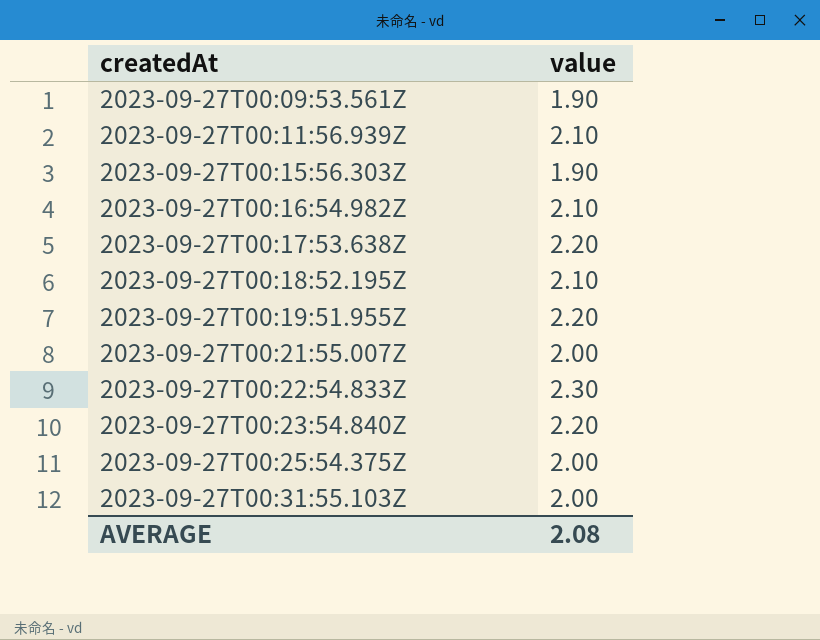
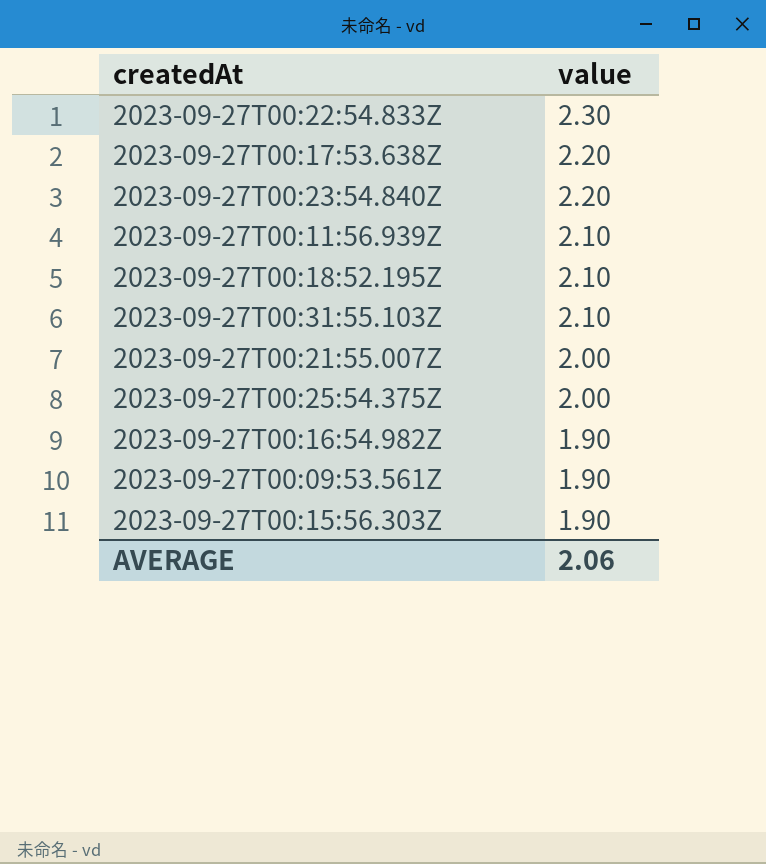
row order: createdAt ascending -> value descending
row 2023-09-27T00:19:51.955Z: 2.20 -> none
2023-09-27T00:31:55.103Z | value: 2.00 -> 2.10
2023-09-27T00:16:54.982Z | value: 2.10 -> 1.90
AVERAGE | value: 2.08 -> 2.06

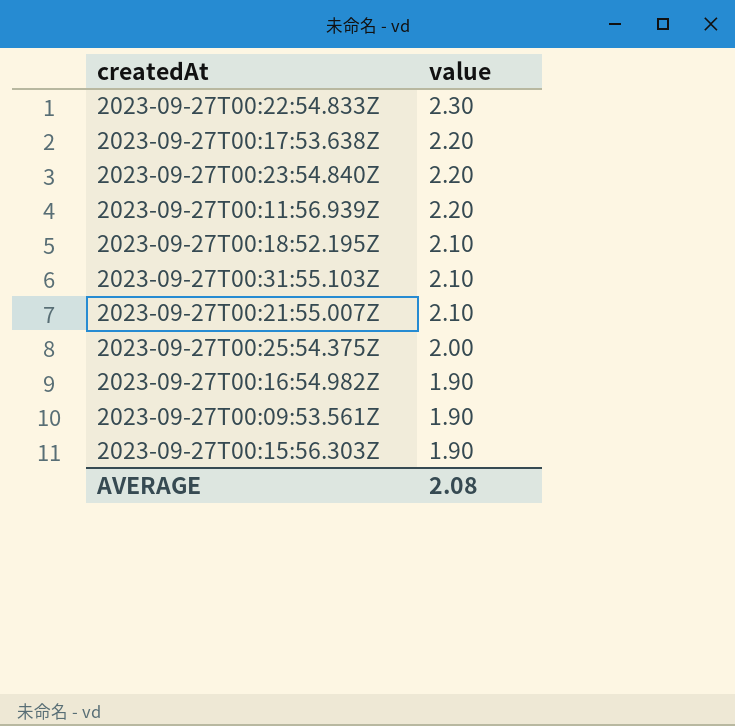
2023-09-27T00:11:56.939Z | value: 2.10 -> 2.20
2023-09-27T00:21:55.007Z | value: 2.00 -> 2.10
AVERAGE | value: 2.06 -> 2.08

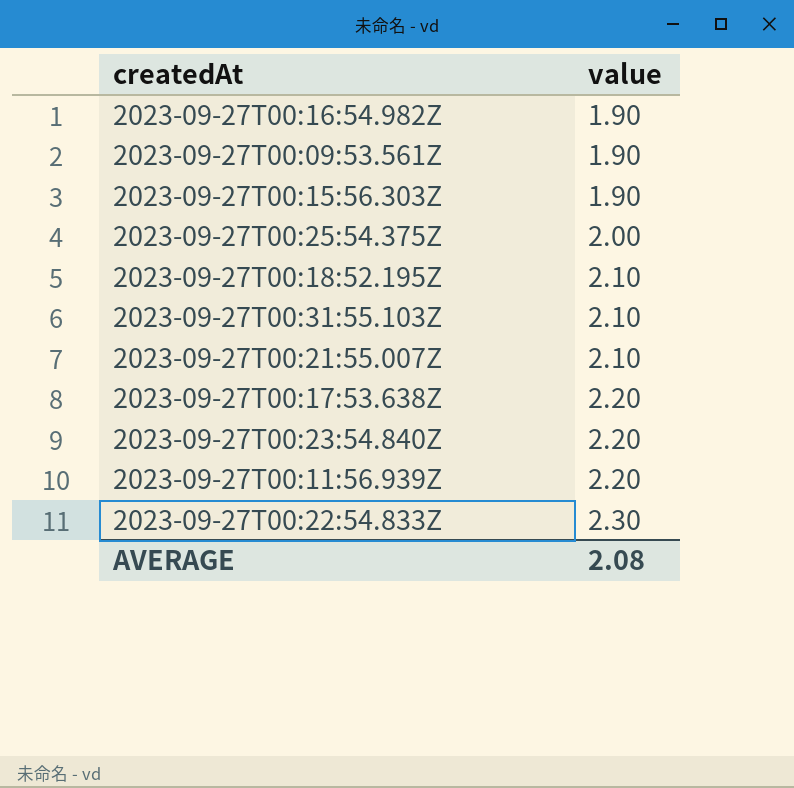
row order: value descending -> value ascending

